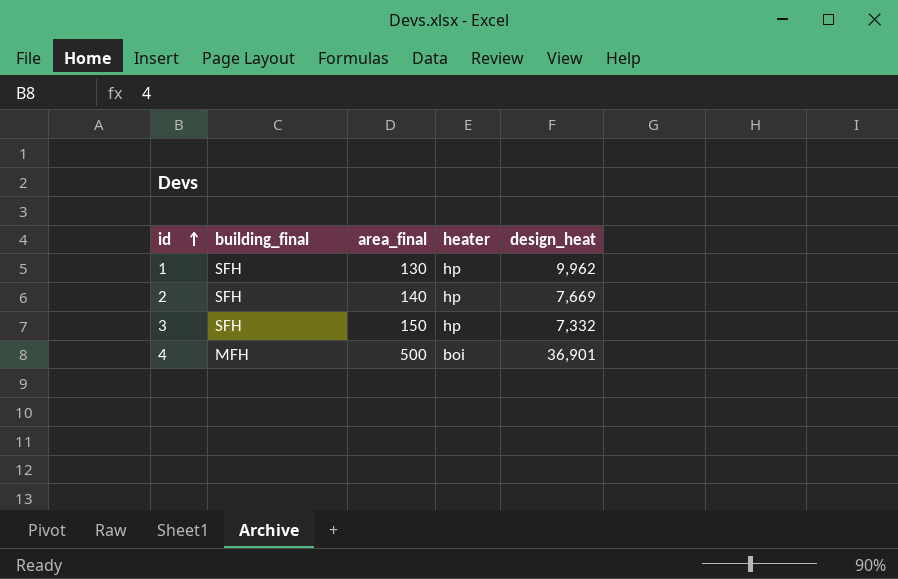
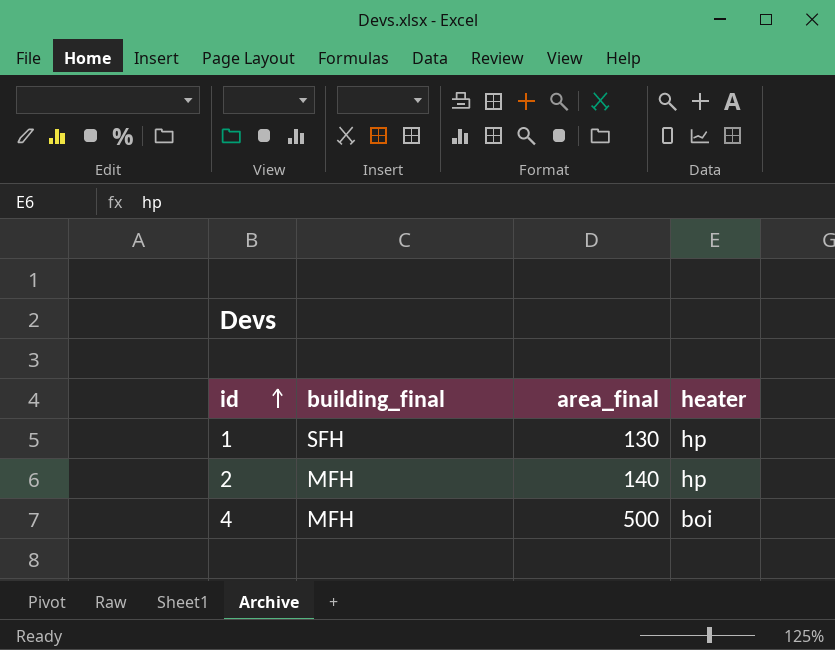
column design_heat | position: 5 -> none
row 3: SFH | 150 | hp | 7,332 -> none
2 | building_final: SFH -> MFH

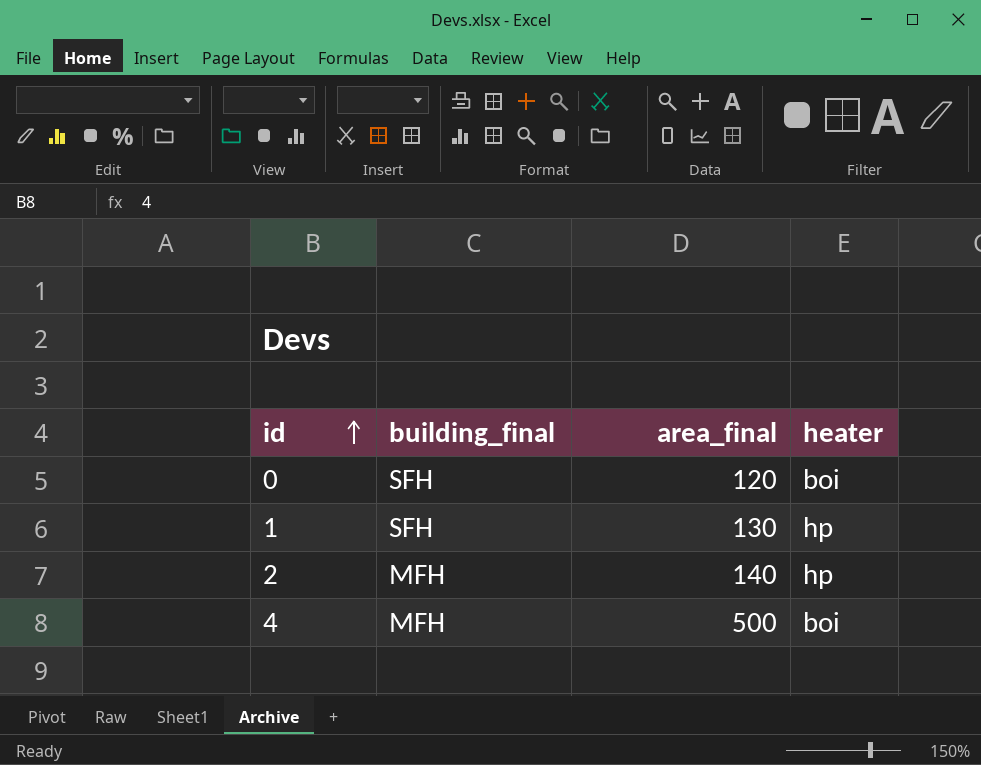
row 0: none -> SFH | 120 | boi

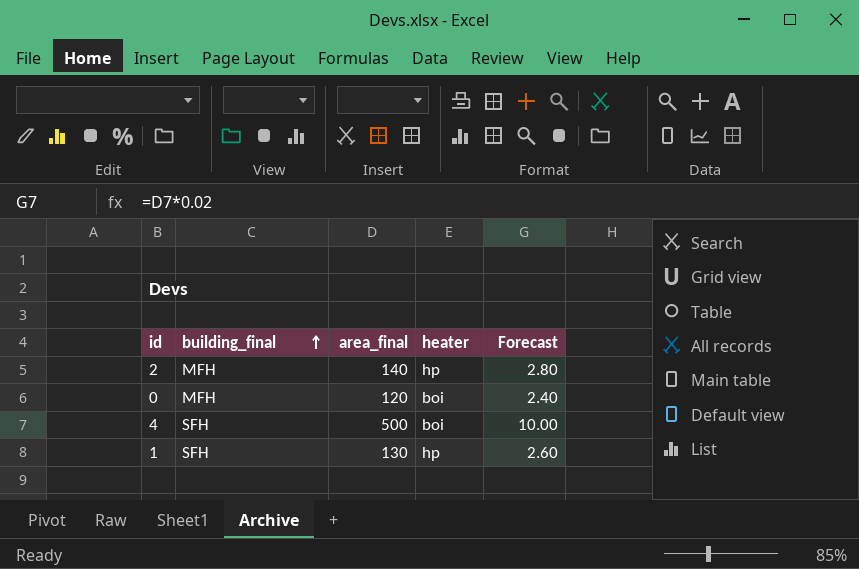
row order: id ascending -> building_final ascending
column Forecast | formula: none -> [area_final] * 0.02
0 | building_final: SFH -> MFH
4 | building_final: MFH -> SFH

